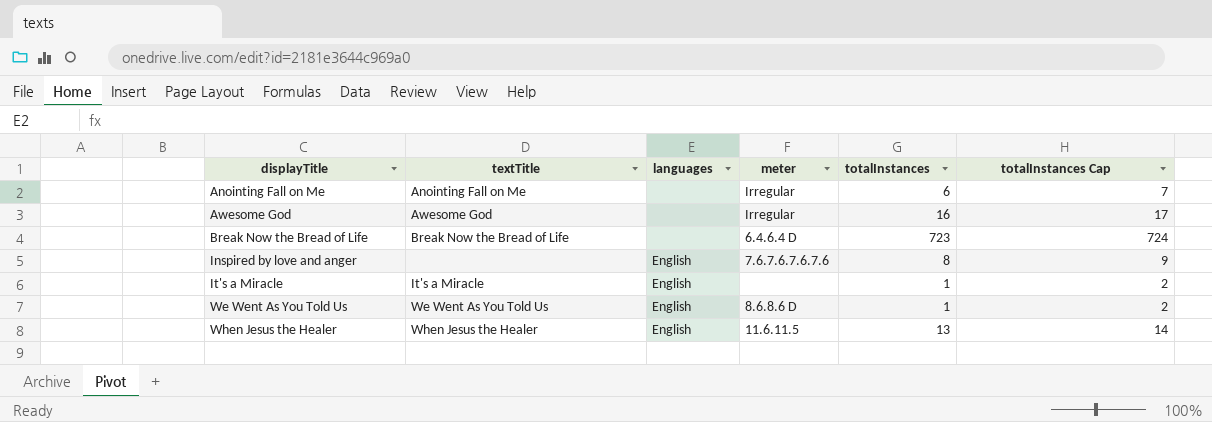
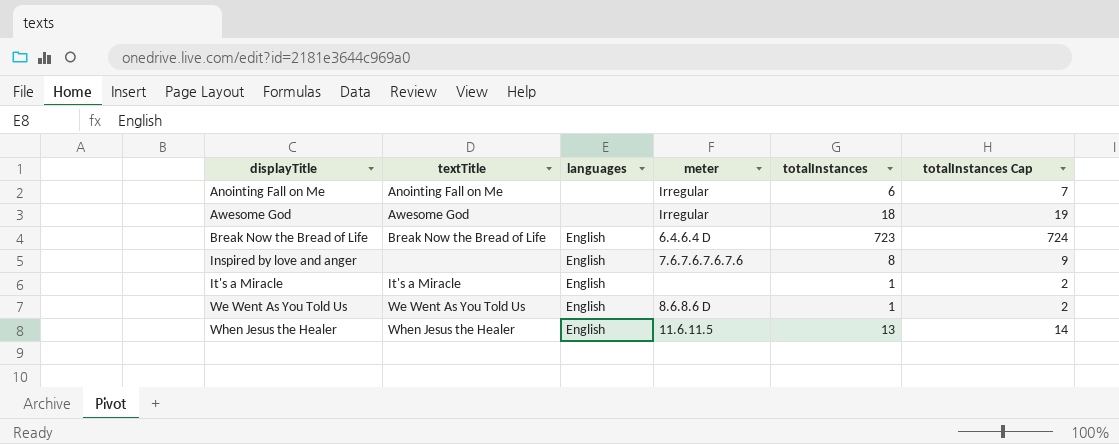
Awesome God | totalInstances: 16 -> 18
Awesome God | totalInstances Cap: 17 -> 19
Break Now the Bread of Life | languages: none -> English

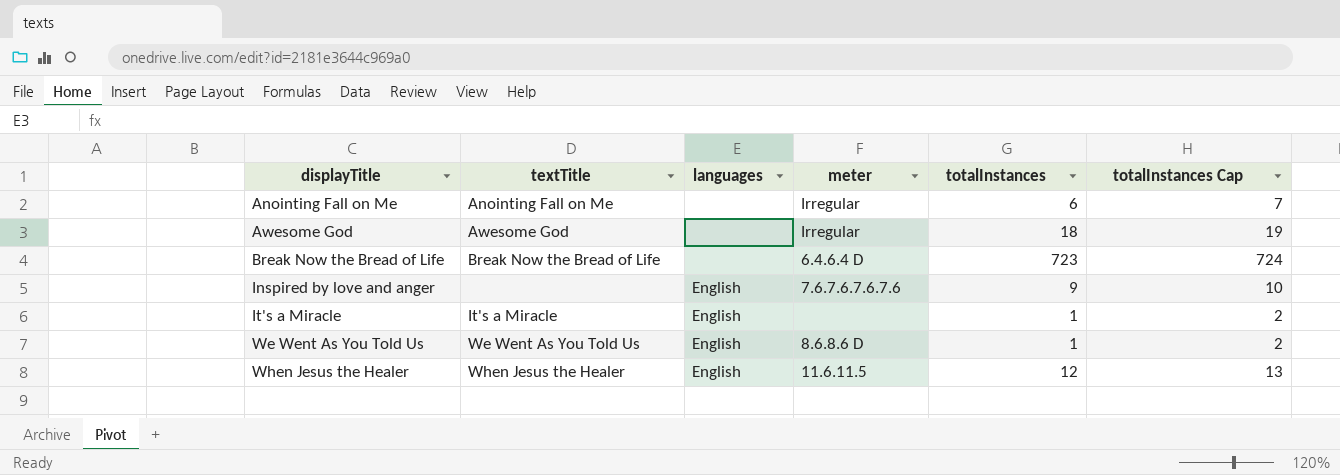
Break Now the Bread of Life | languages: English -> none
Inspired by love and anger | totalInstances: 8 -> 9
Inspired by love and anger | totalInstances Cap: 9 -> 10
When Jesus the Healer | totalInstances: 13 -> 12
When Jesus the Healer | totalInstances Cap: 14 -> 13

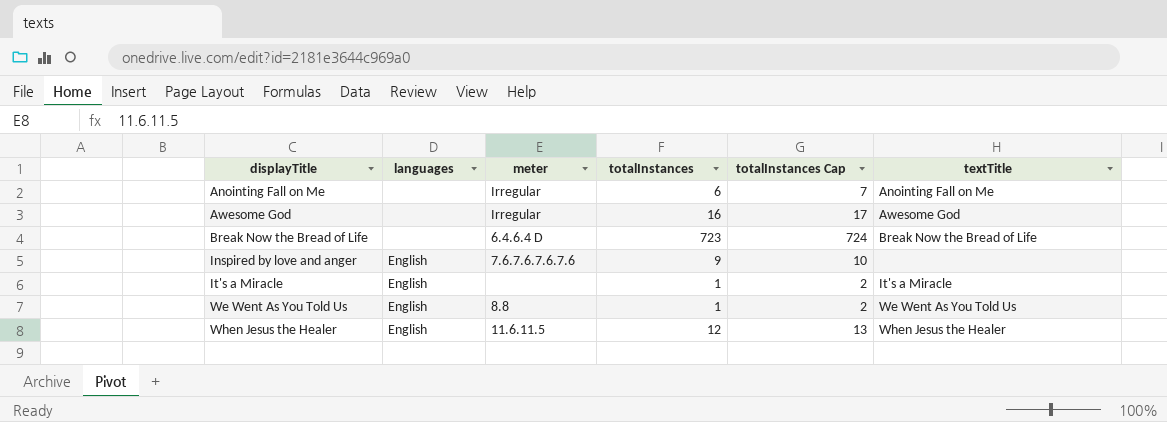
column textTitle | position: 2 -> 6
Awesome God | totalInstances: 18 -> 16
Awesome God | totalInstances Cap: 19 -> 17
We Went As You Told Us | meter: 8.6.8.6 D -> 8.8

